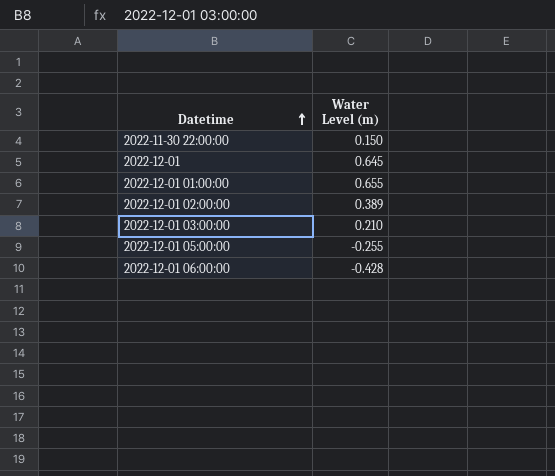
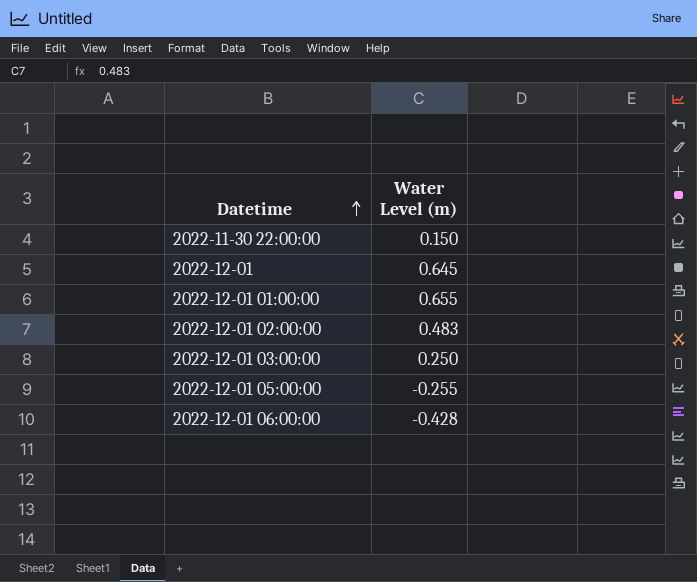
2022-12-01 02:00:00 | Water Level (m): 0.389 -> 0.483
2022-12-01 03:00:00 | Water Level (m): 0.210 -> 0.250

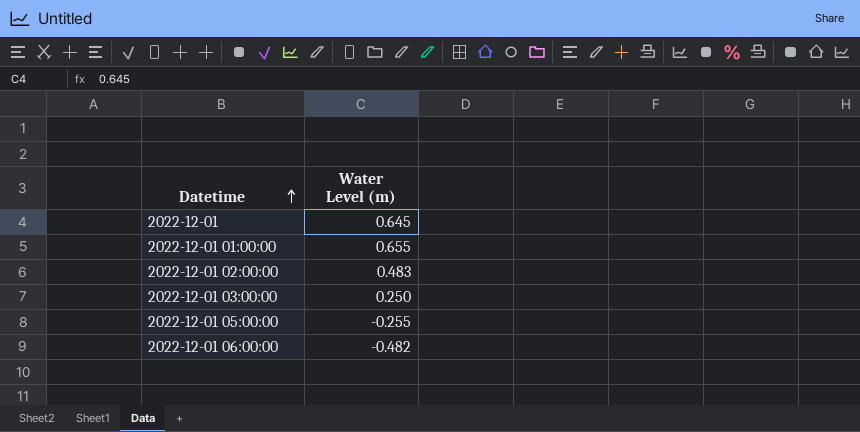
row 2022-11-30 22:00:00: 0.150 -> none
2022-12-01 06:00:00 | Water Level (m): -0.428 -> -0.482

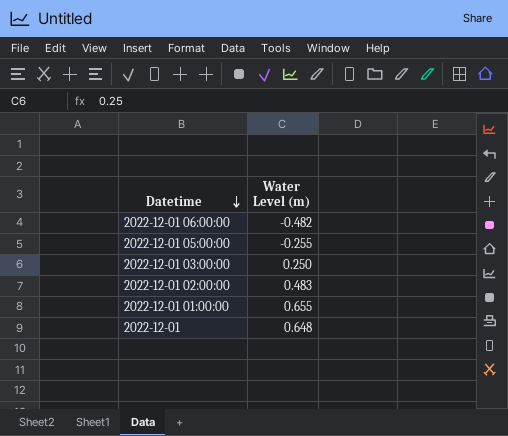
row order: Datetime ascending -> Datetime descending
2022-12-01 | Water Level (m): 0.645 -> 0.648

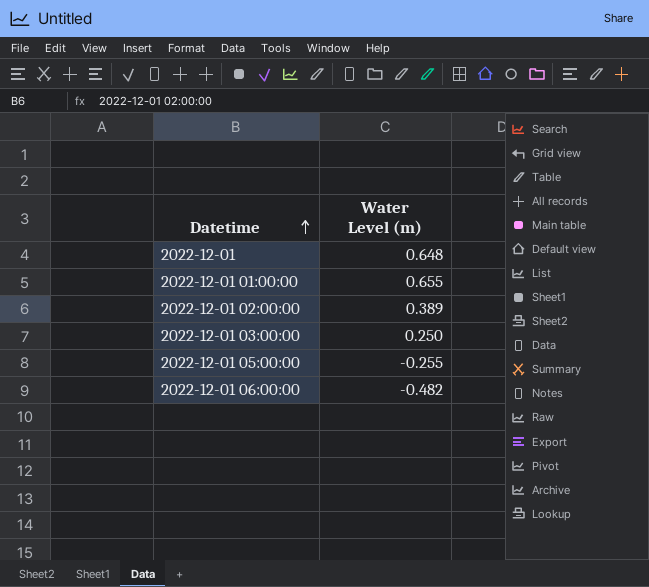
row order: Datetime descending -> Datetime ascending
2022-12-01 02:00:00 | Water Level (m): 0.483 -> 0.389

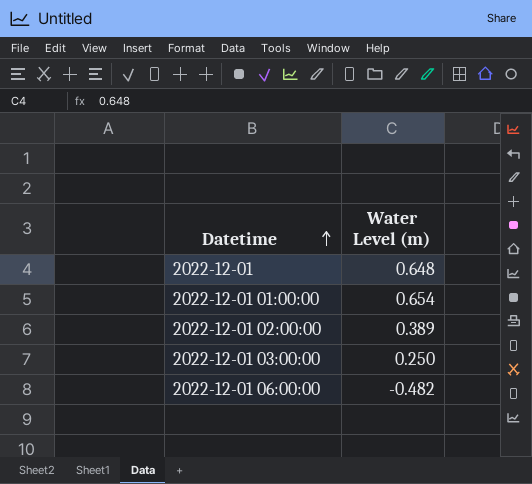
row 2022-12-01 05:00:00: -0.255 -> none
2022-12-01 01:00:00 | Water Level (m): 0.655 -> 0.654

